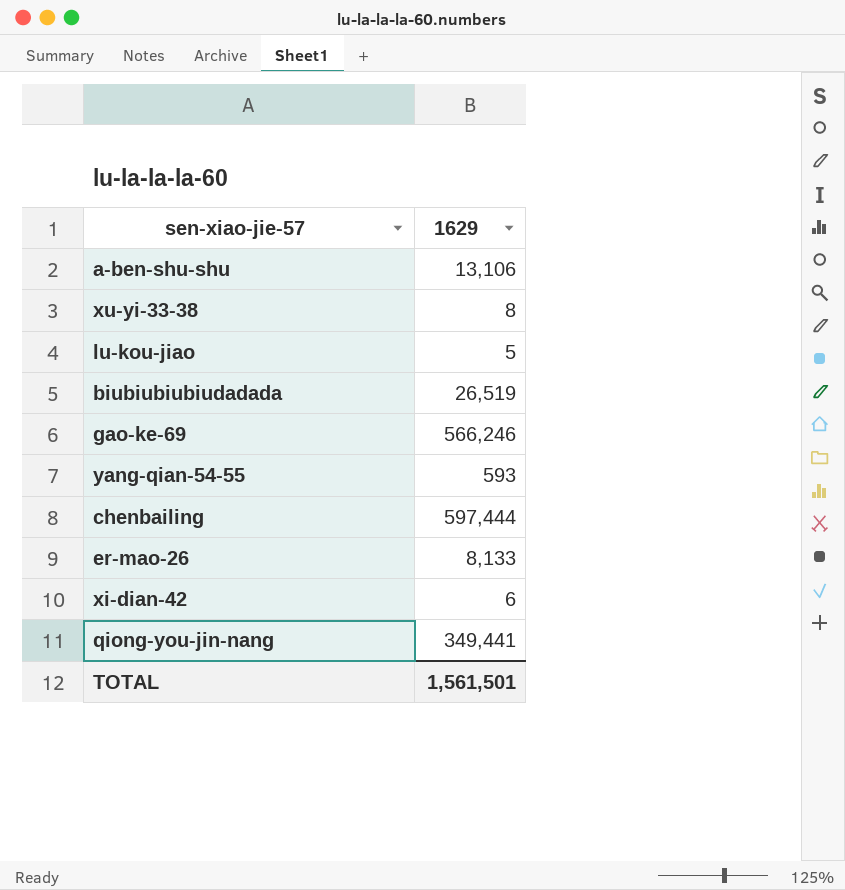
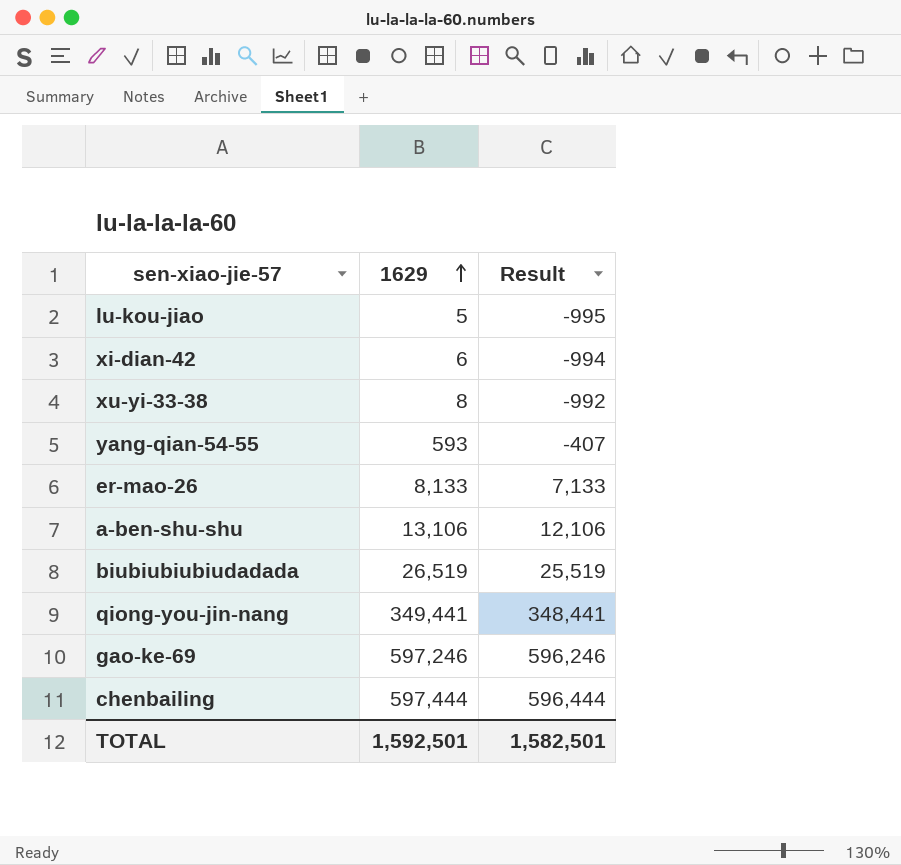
row order: none -> 1629 ascending
column Result | formula: none -> [1629] - 1000
gao-ke-69 | 1629: 566,246 -> 597,246
TOTAL | 1629: 1,561,501 -> 1,592,501

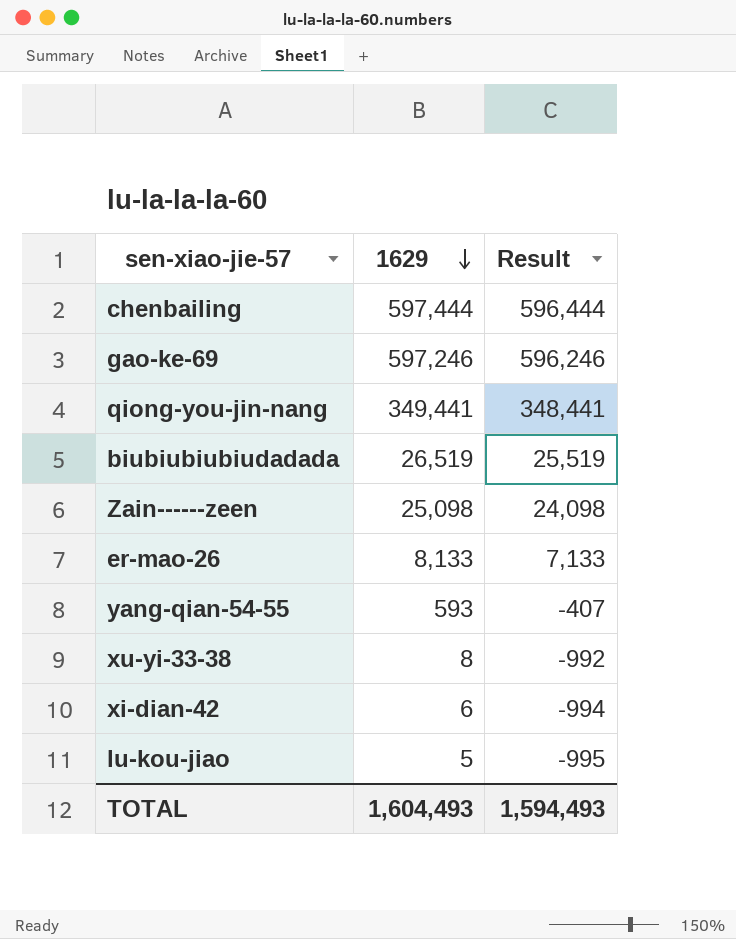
row order: 1629 ascending -> 1629 descending
row a-ben-shu-shu: 13,106 | 12,106 -> none
row Zain------zeen: none -> 25,098 | 24,098
TOTAL | 1629: 1,592,501 -> 1,604,493
TOTAL | Result: 1,582,501 -> 1,594,493

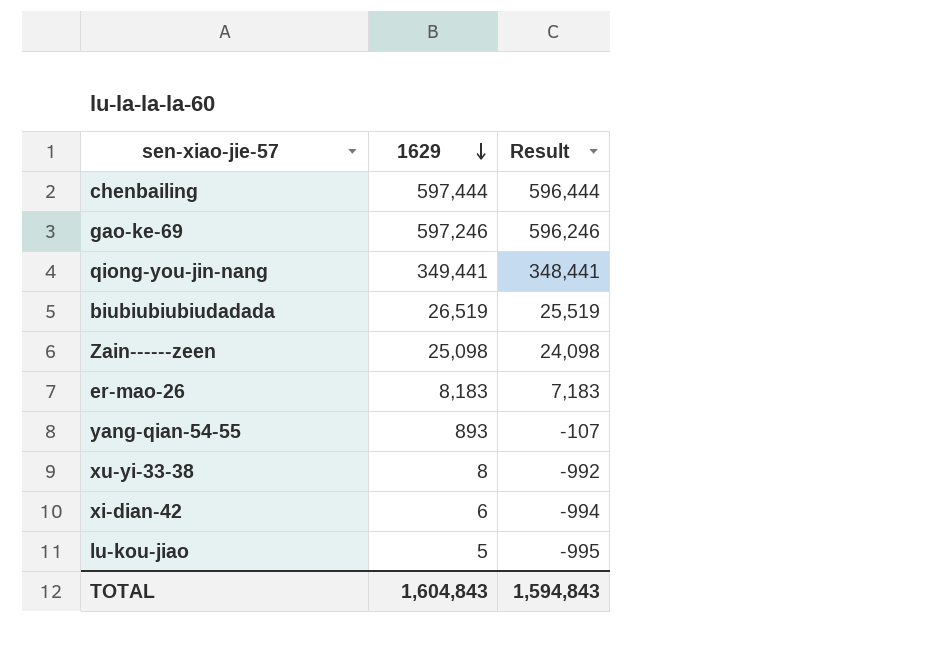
er-mao-26 | 1629: 8,133 -> 8,183
er-mao-26 | Result: 7,133 -> 7,183
yang-qian-54-55 | 1629: 593 -> 893
yang-qian-54-55 | Result: -407 -> -107
TOTAL | 1629: 1,604,493 -> 1,604,843
TOTAL | Result: 1,594,493 -> 1,594,843

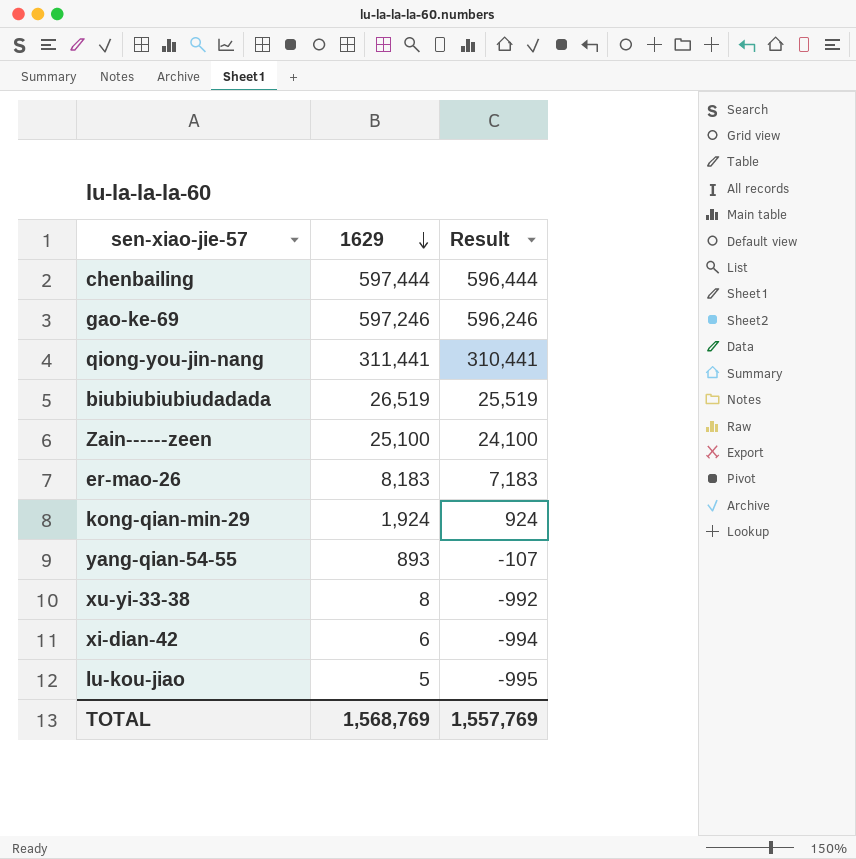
qiong-you-jin-nang | 1629: 349,441 -> 311,441
qiong-you-jin-nang | Result: 348,441 -> 310,441
Zain------zeen | 1629: 25,098 -> 25,100
Zain------zeen | Result: 24,098 -> 24,100
row kong-qian-min-29: none -> 1,924 | 924
TOTAL | 1629: 1,604,843 -> 1,568,769
TOTAL | Result: 1,594,843 -> 1,557,769

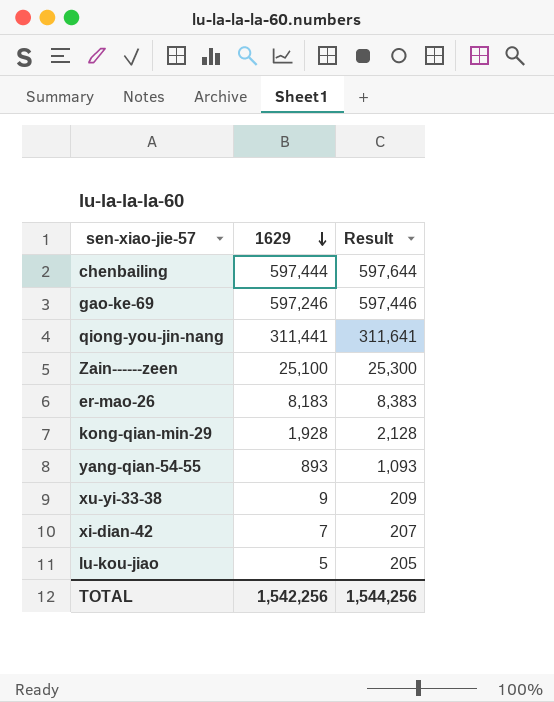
column Result | formula: [1629] - 1000 -> [1629] + 200
row biubiubiubiudadada: 26,519 | 25,519 -> none
kong-qian-min-29 | 1629: 1,924 -> 1,928
xu-yi-33-38 | 1629: 8 -> 9
xi-dian-42 | 1629: 6 -> 7
TOTAL | 1629: 1,568,769 -> 1,542,256
TOTAL | Result: 1,557,769 -> 1,544,256

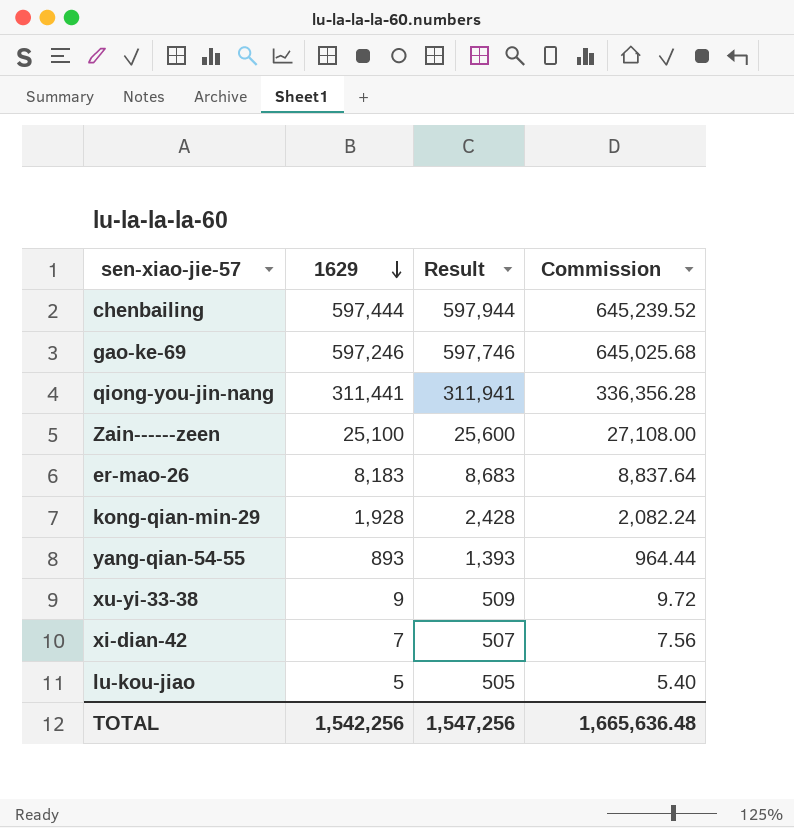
column Result | formula: [1629] + 200 -> [1629] + 500
column Commission | formula: none -> [1629] * 1.08
TOTAL | Result: 1,544,256 -> 1,547,256

